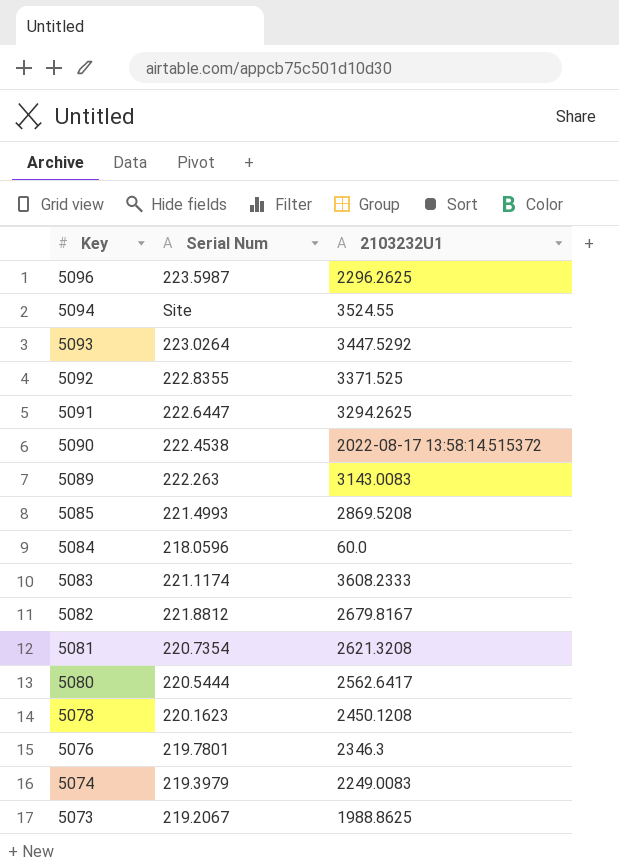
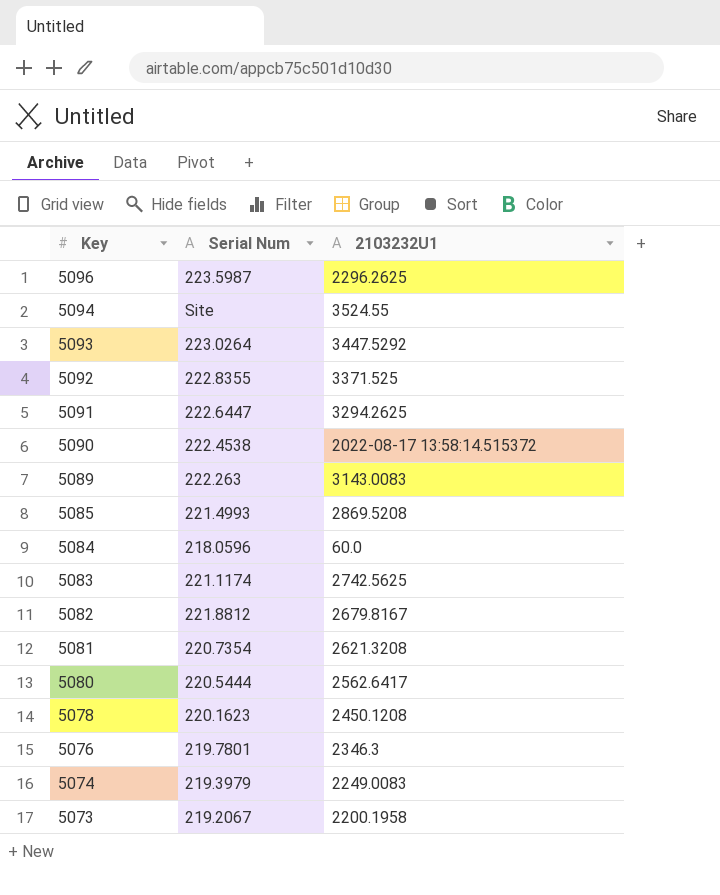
5083 | 2103232U1: 3608.2333 -> 2742.5625
5073 | 2103232U1: 1988.8625 -> 2200.1958

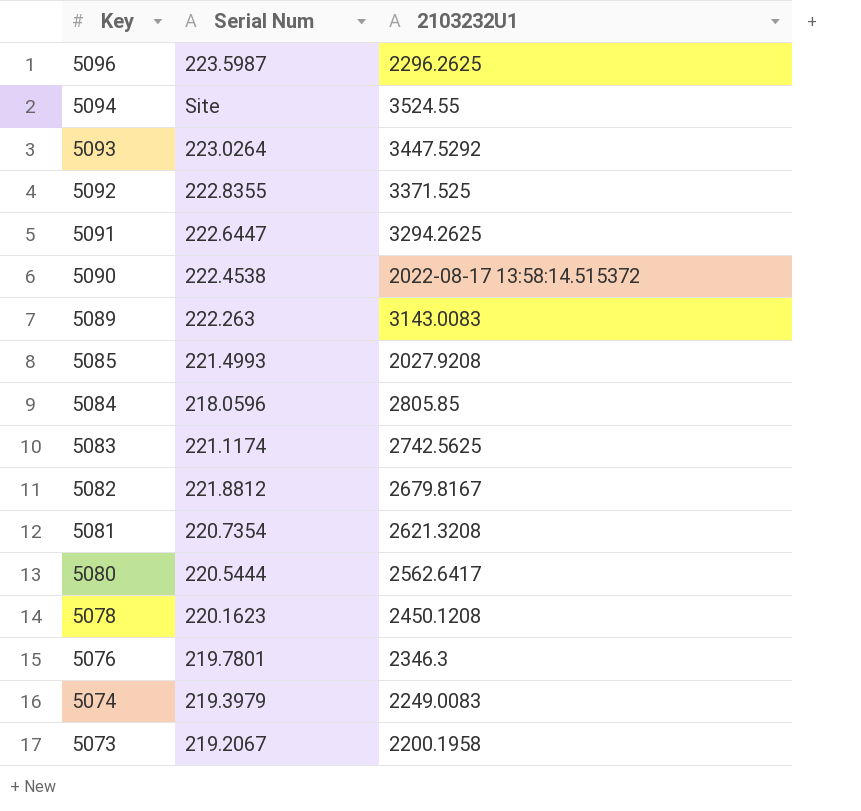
5085 | 2103232U1: 2869.5208 -> 2027.9208
5084 | 2103232U1: 60.0 -> 2805.85

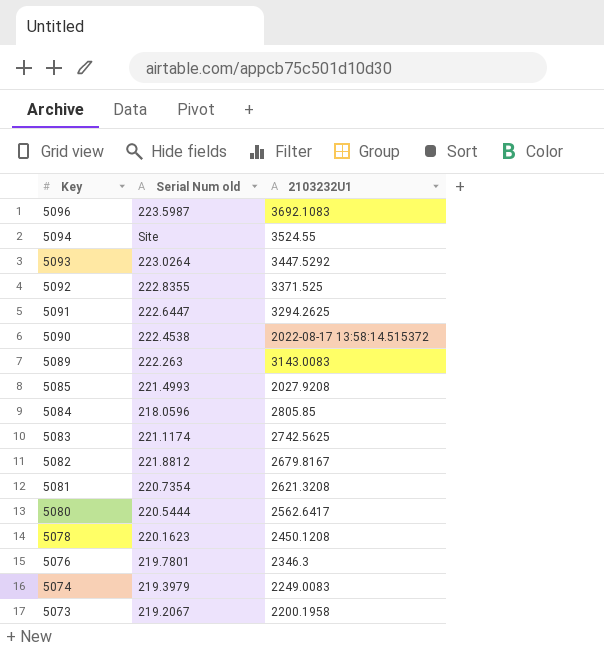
column name: Serial Num -> Serial Num old
5096 | 2103232U1: 2296.2625 -> 3692.1083

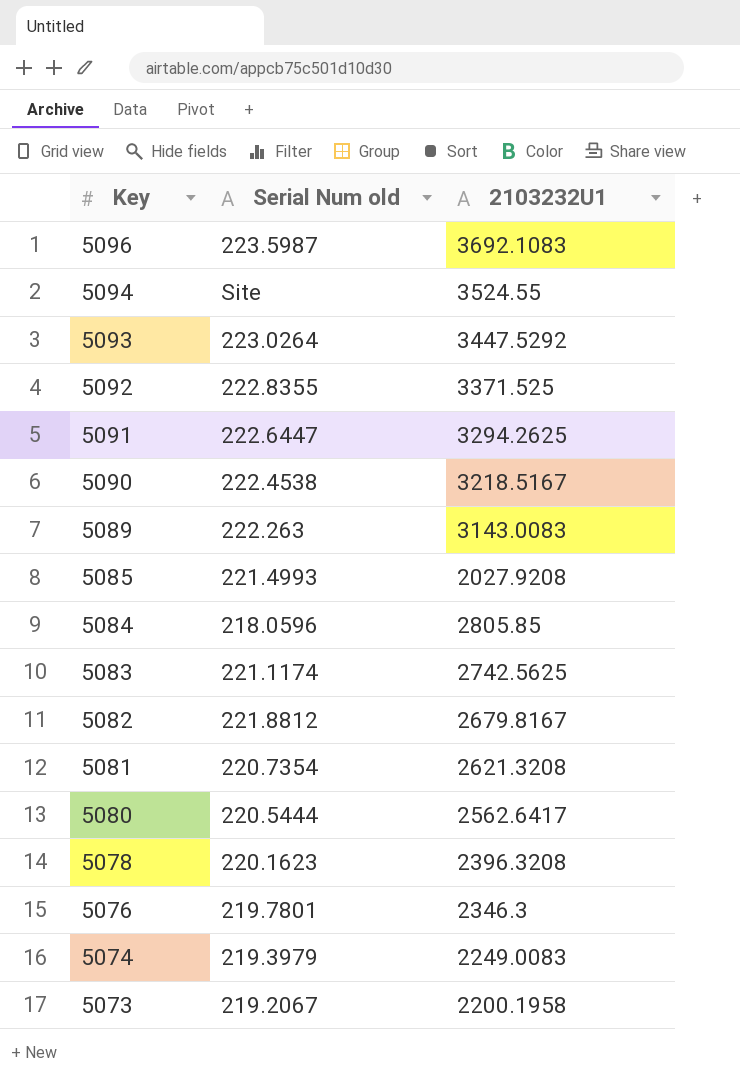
5090 | 2103232U1: 2022-08-17 13:58:14.515372 -> 3218.5167
5078 | 2103232U1: 2450.1208 -> 2396.3208

